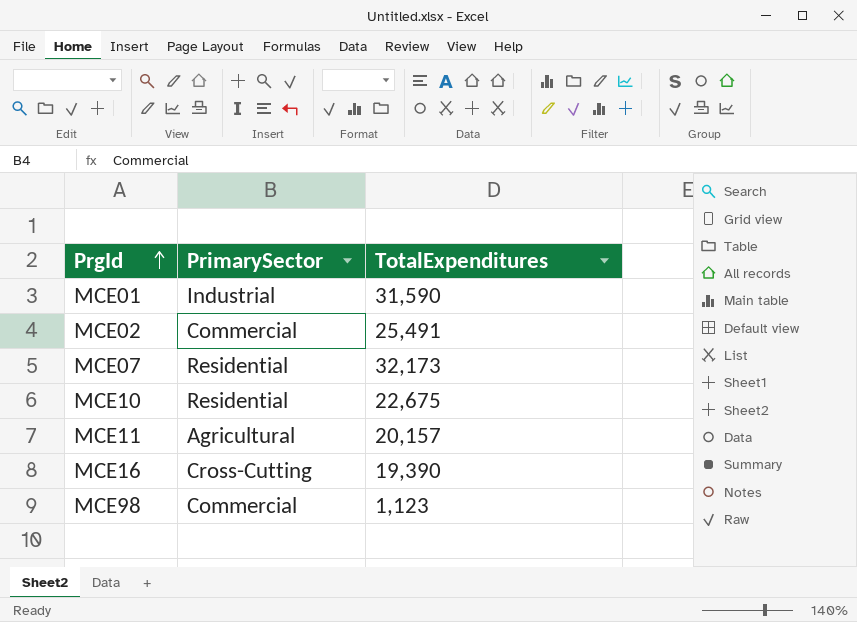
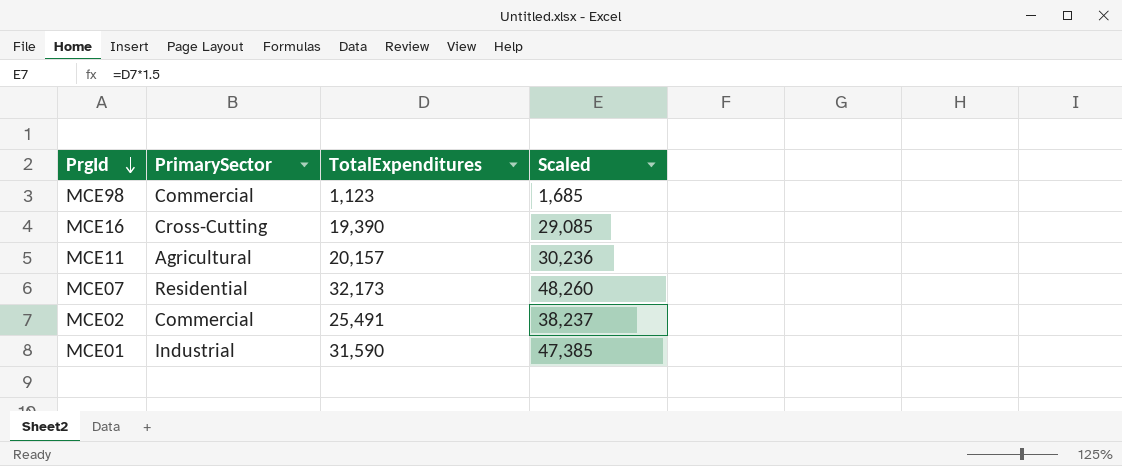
row order: PrgId ascending -> PrgId descending
column Scaled | formula: none -> [TotalExpenditures] * 1.5
row MCE10: Residential | 22,675 -> none

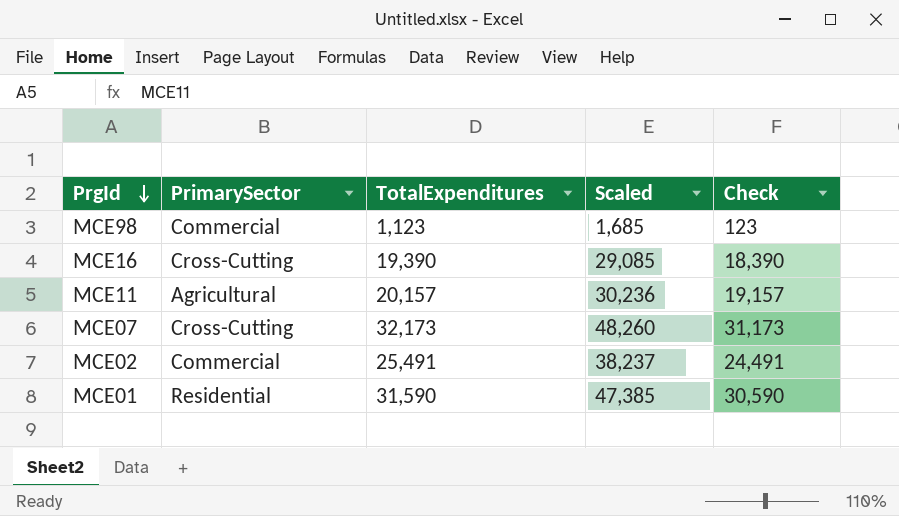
column Check | formula: none -> [TotalExpenditures] - 1000
MCE07 | PrimarySector: Residential -> Cross-Cutting
MCE01 | PrimarySector: Industrial -> Residential

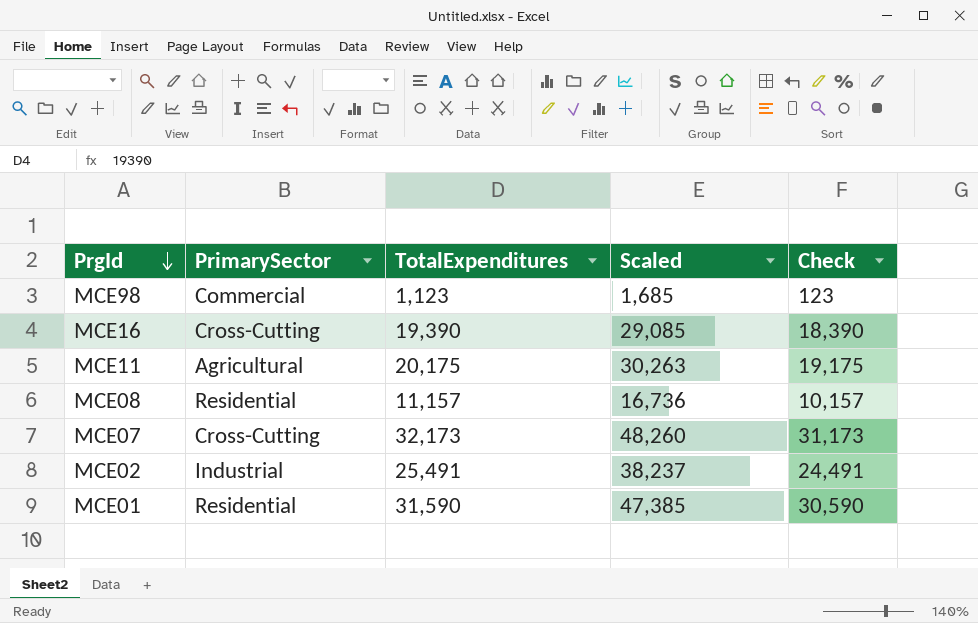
MCE11 | TotalExpenditures: 20,157 -> 20,175
MCE11 | Scaled: 30,236 -> 30,263
MCE11 | Check: 19,157 -> 19,175
row MCE08: none -> Residential | 11,157 | 16,736 | 10,157
MCE02 | PrimarySector: Commercial -> Industrial

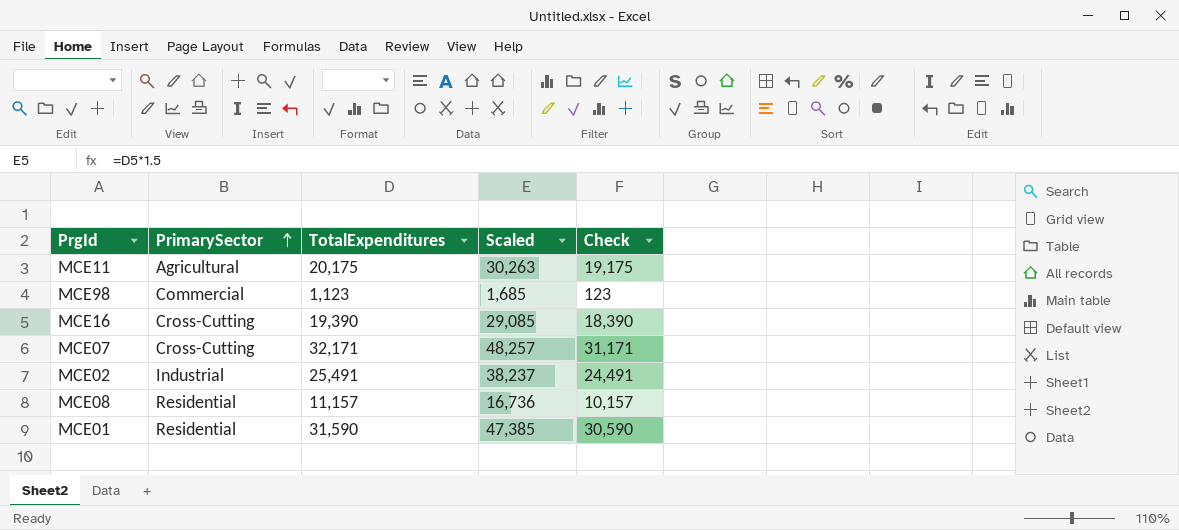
row order: PrgId descending -> PrimarySector ascending
MCE07 | TotalExpenditures: 32,173 -> 32,171
MCE07 | Scaled: 48,260 -> 48,257
MCE07 | Check: 31,173 -> 31,171

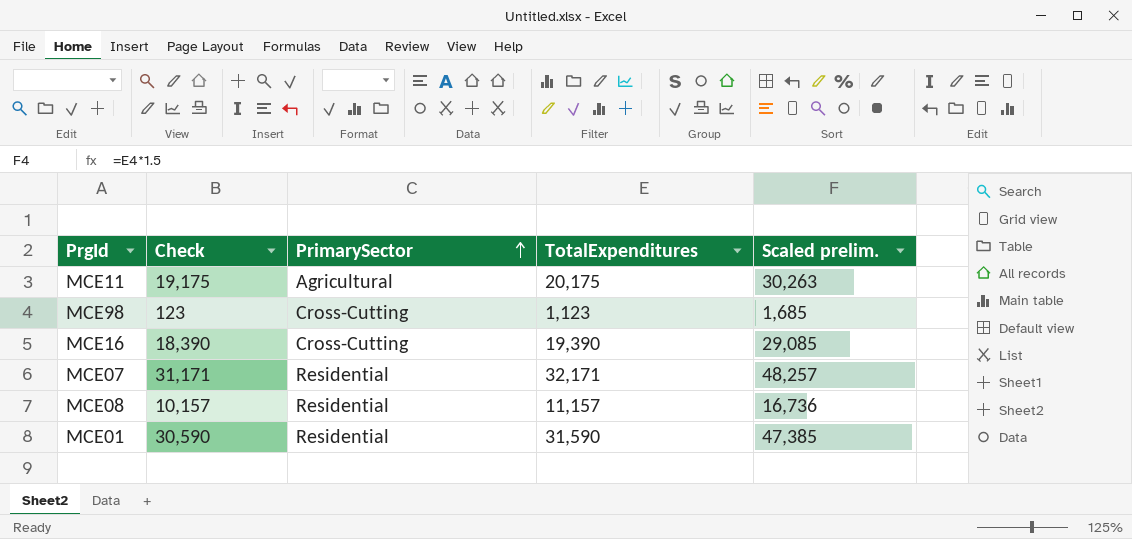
column Check | position: 5 -> 2
column name: Scaled -> Scaled prelim.
row MCE02: Industrial | 25,491 | 38,237 | 24,491 -> none
MCE98 | PrimarySector: Commercial -> Cross-Cutting
MCE07 | PrimarySector: Cross-Cutting -> Residential

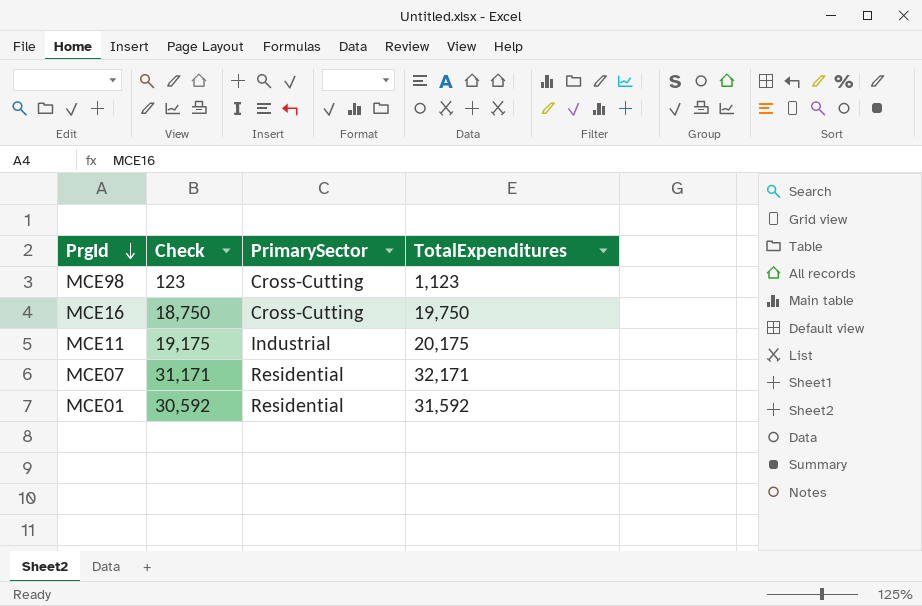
row order: PrimarySector ascending -> PrgId descending
column Scaled prelim. | formula: [TotalExpenditures] * 1.5 -> none
row MCE08: 10,157 | Residential | 11,157 | 16,736 -> none
MCE16 | Check: 18,390 -> 18,750
MCE16 | TotalExpenditures: 19,390 -> 19,750
MCE11 | PrimarySector: Agricultural -> Industrial
MCE01 | Check: 30,590 -> 30,592
MCE01 | TotalExpenditures: 31,590 -> 31,592

